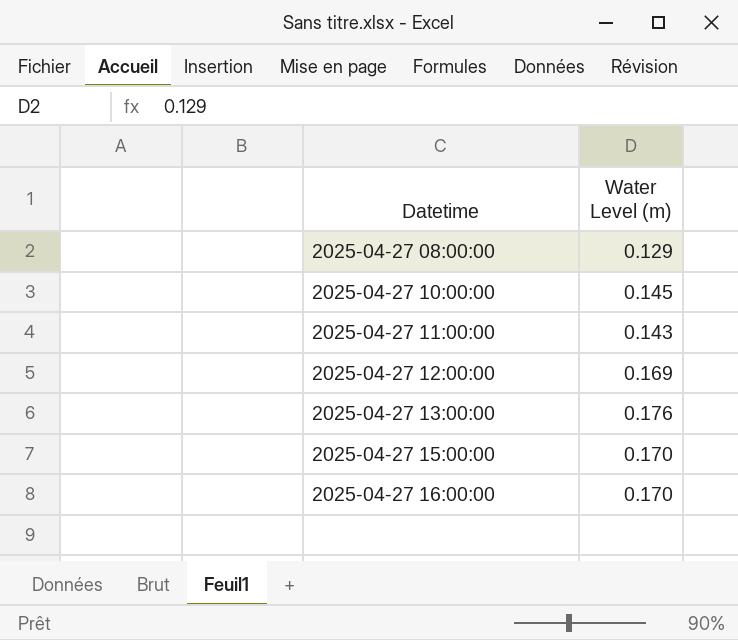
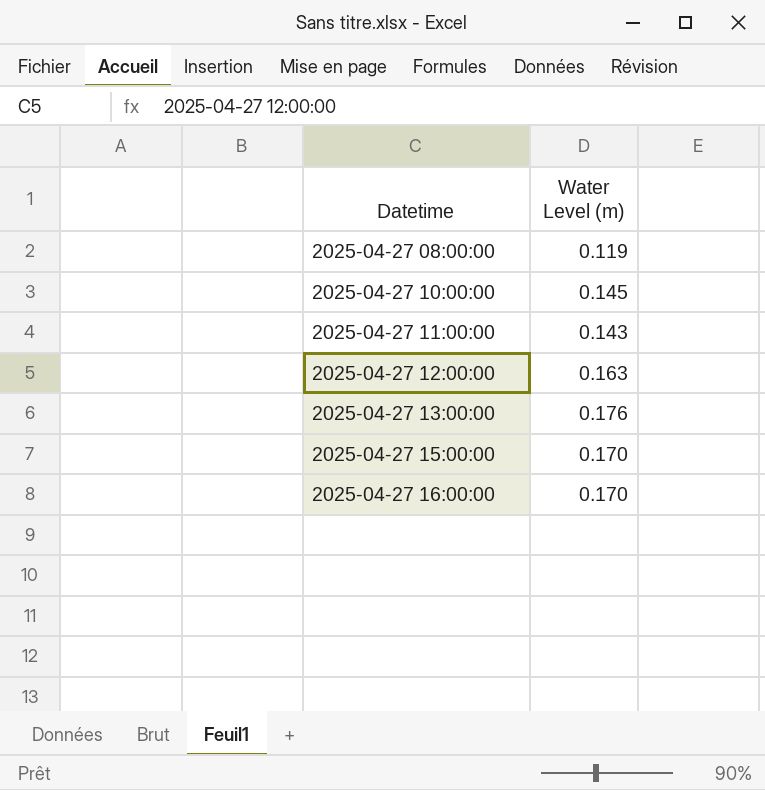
2025-04-27 08:00:00 | Water Level (m): 0.129 -> 0.119
2025-04-27 12:00:00 | Water Level (m): 0.169 -> 0.163

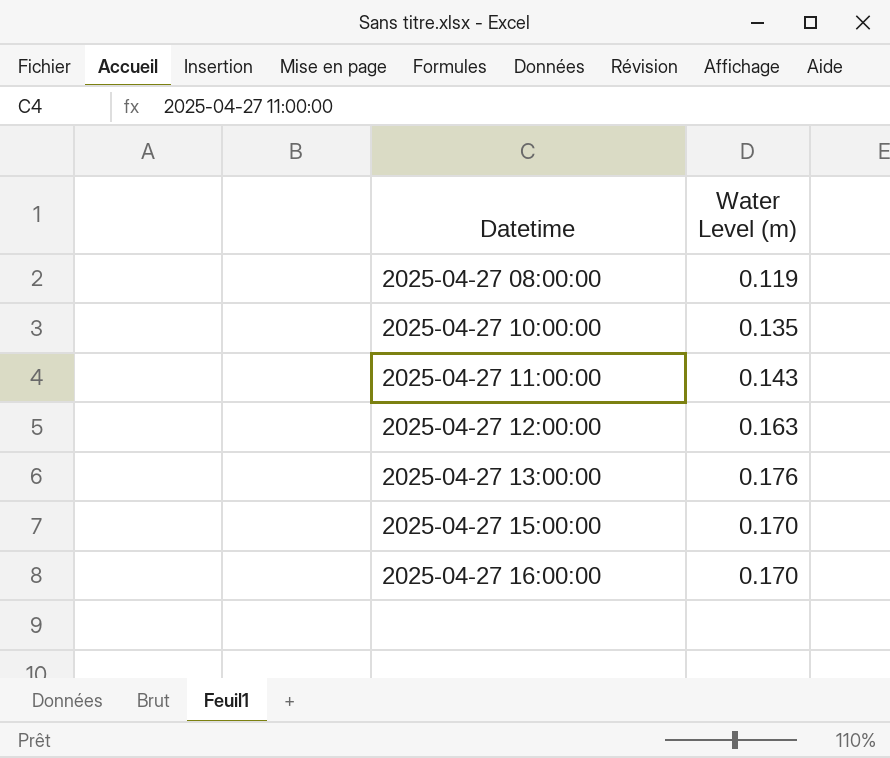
2025-04-27 10:00:00 | Water Level (m): 0.145 -> 0.135

